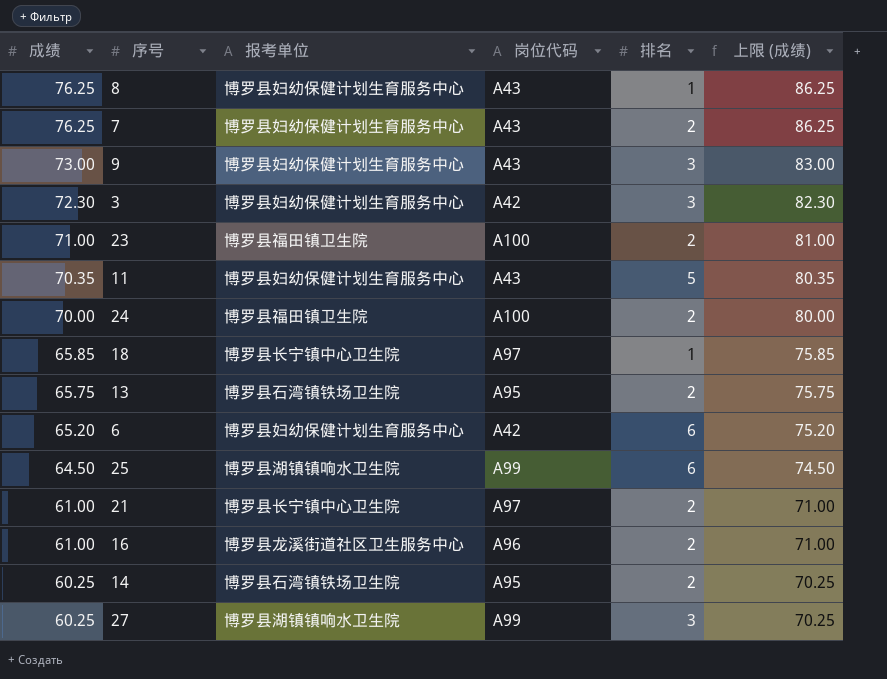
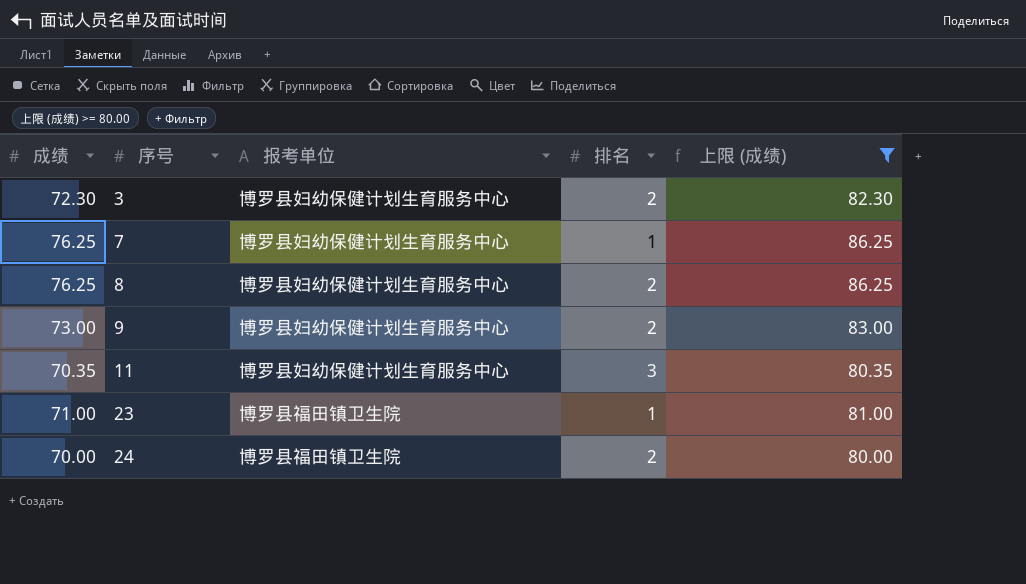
filter: none -> 上限 (成绩) >= 80.00
row order: 成绩 descending -> 序号 ascending
column 岗位代码 | position: 4 -> none
3 | 排名: 3 -> 2
7 | 排名: 2 -> 1
8 | 排名: 1 -> 2
9 | 排名: 3 -> 2
11 | 排名: 5 -> 3
23 | 排名: 2 -> 1

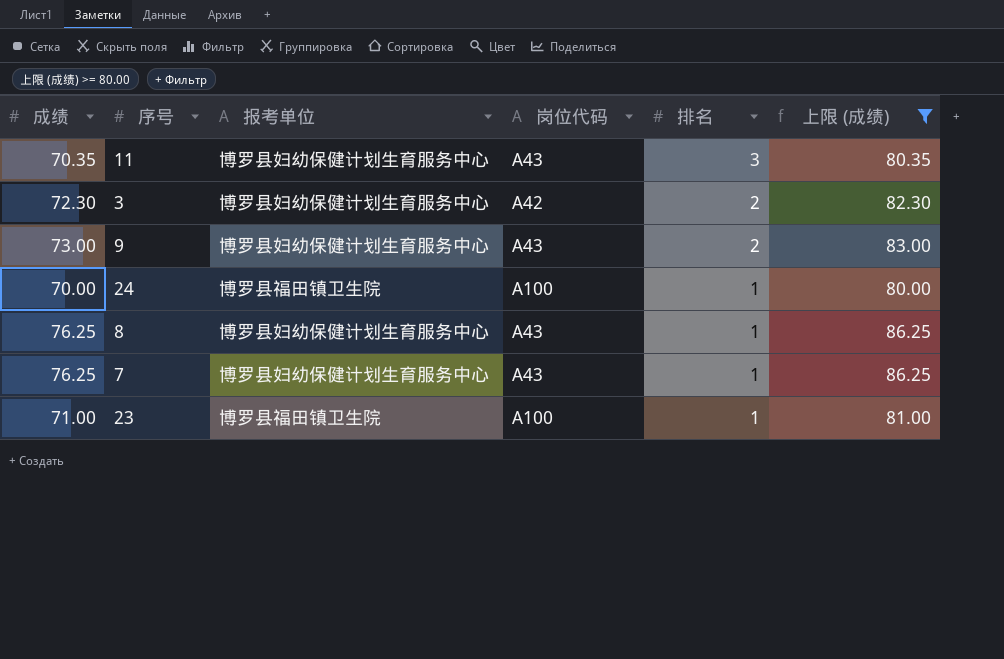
row order: 序号 ascending -> 排名 descending
column 岗位代码 | position: none -> 4
24 | 排名: 2 -> 1
8 | 排名: 2 -> 1

